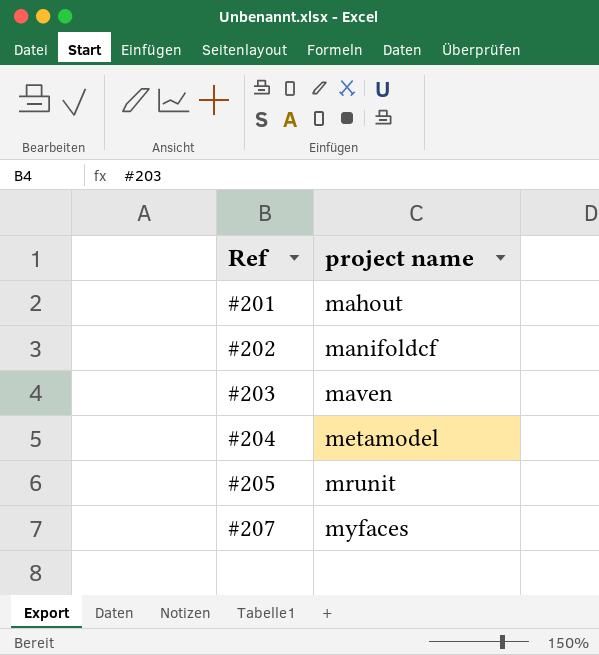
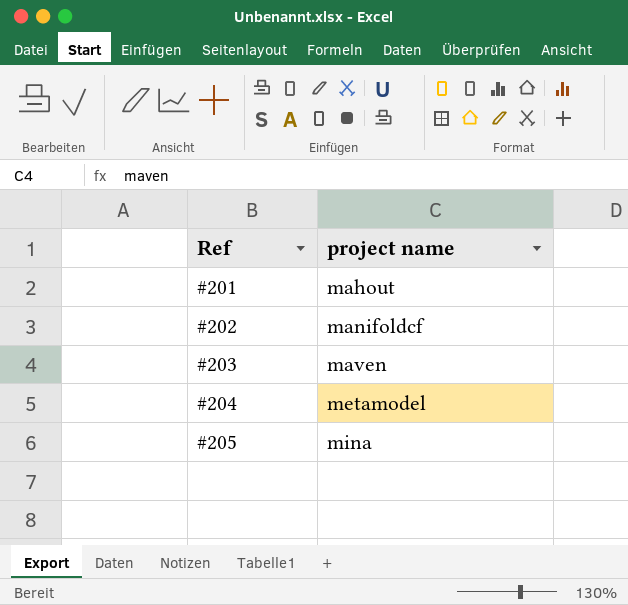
row #207: myfaces -> none
#205 | project name: mrunit -> mina

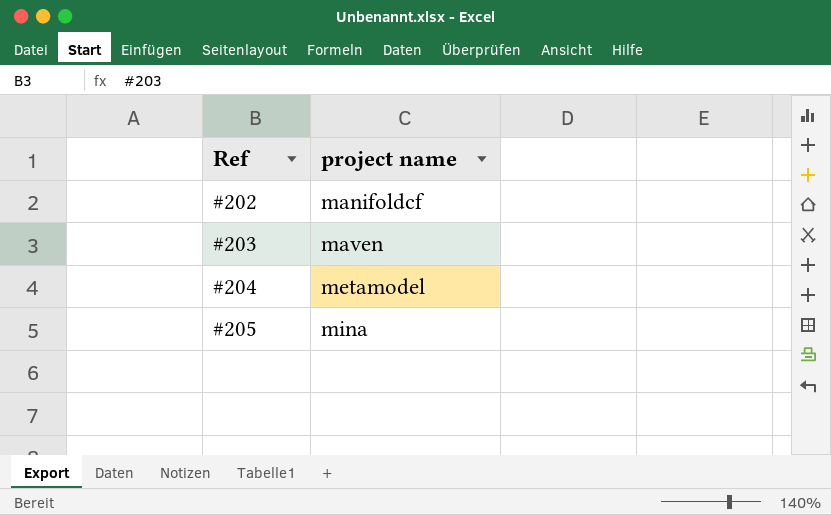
row #201: mahout -> none

